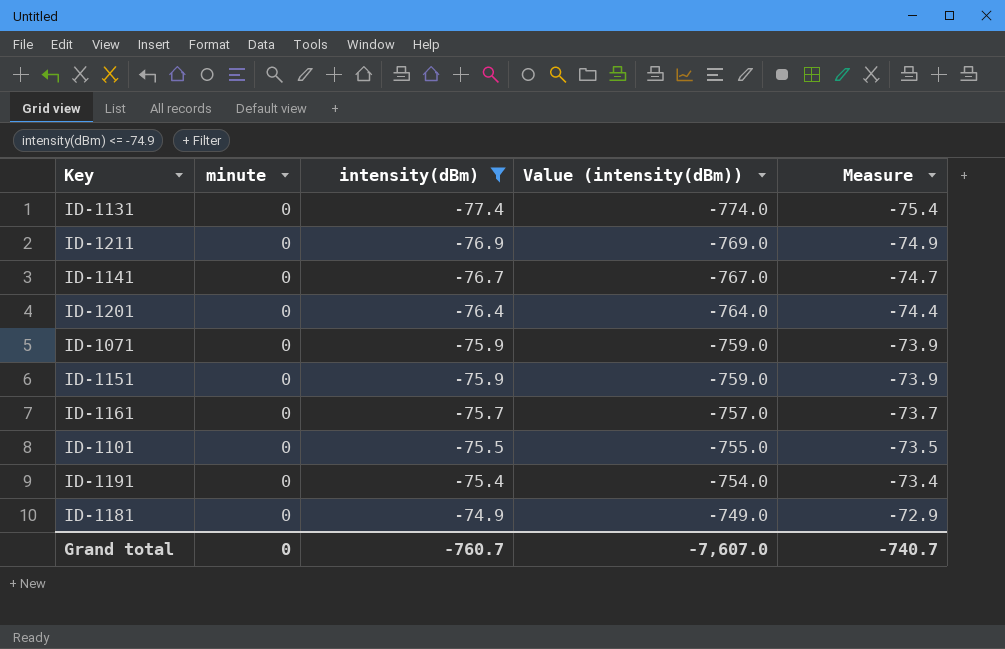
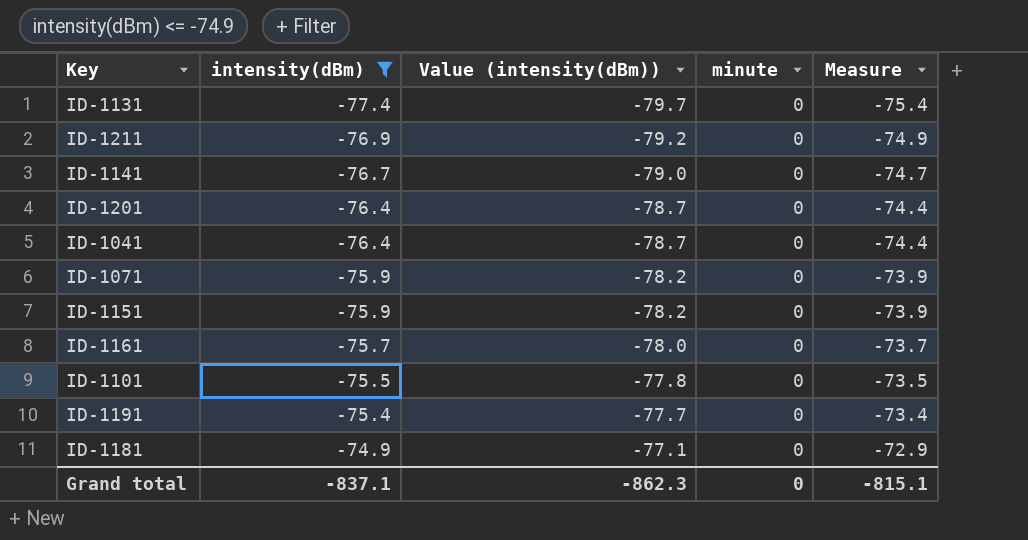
column Value (intensity(dBm)) | formula: [intensity(dBm)] * 10 -> [intensity(dBm)] * 1.03
column minute | position: 2 -> 4
row ID-1041: none -> -76.4 | -78.7 | 0 | -74.4
Grand total | intensity(dBm): -760.7 -> -837.1
Grand total | Value (intensity(dBm)): -7,607.0 -> -862.3
Grand total | Measure: -740.7 -> -815.1

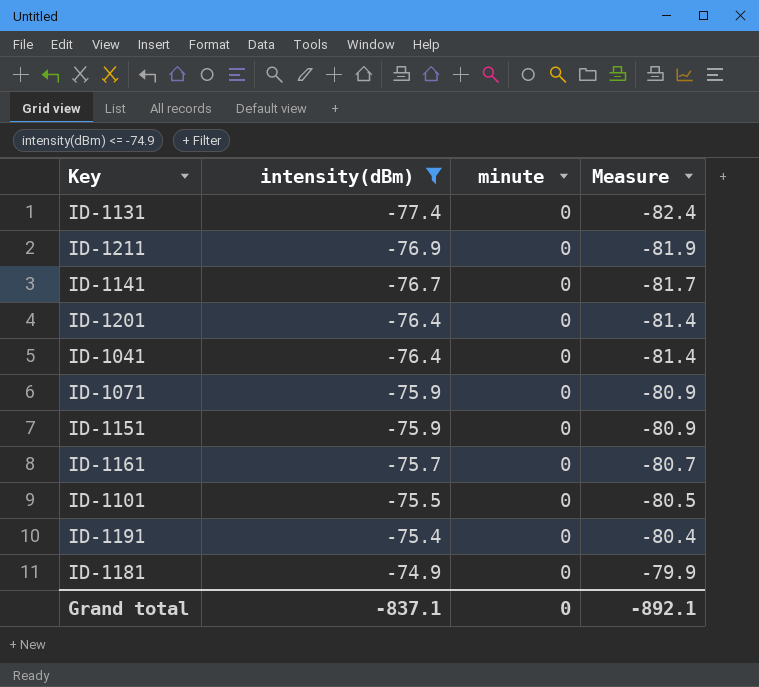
column Value (intensity(dBm)) | formula: [intensity(dBm)] * 1.03 -> none
column Measure | formula: [intensity(dBm)] + 2 -> [intensity(dBm)] - 5
Grand total | Measure: -815.1 -> -892.1

